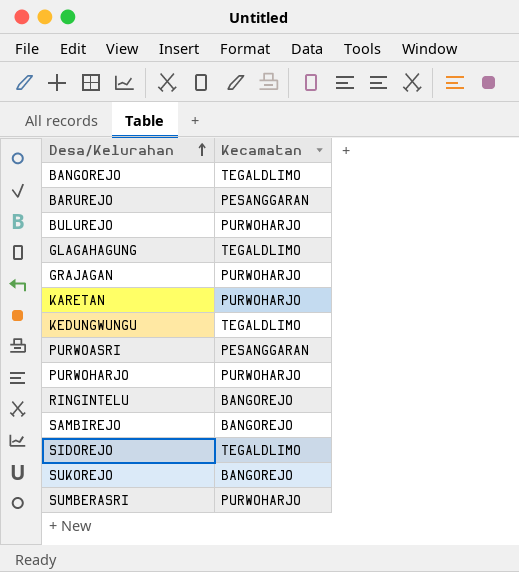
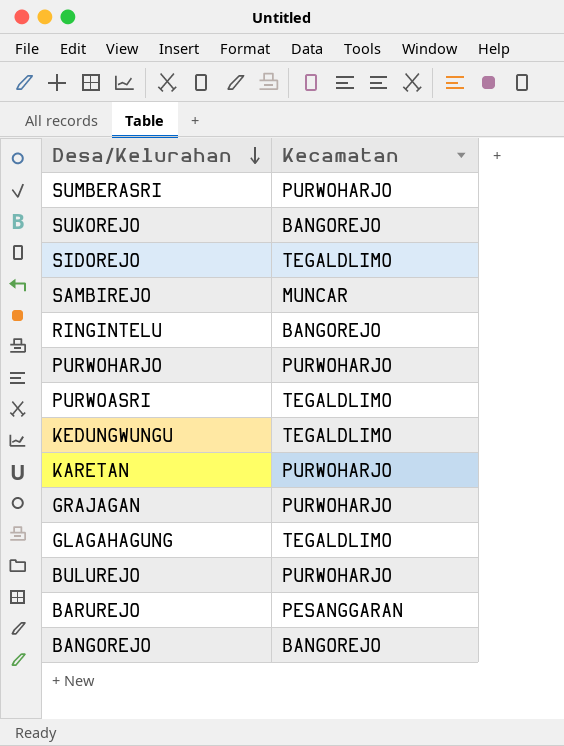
row order: Desa/Kelurahan ascending -> Desa/Kelurahan descending
SAMBIREJO | Kecamatan: BANGOREJO -> MUNCAR
PURWOASRI | Kecamatan: PESANGGARAN -> TEGALDLIMO
BANGOREJO | Kecamatan: TEGALDLIMO -> BANGOREJO

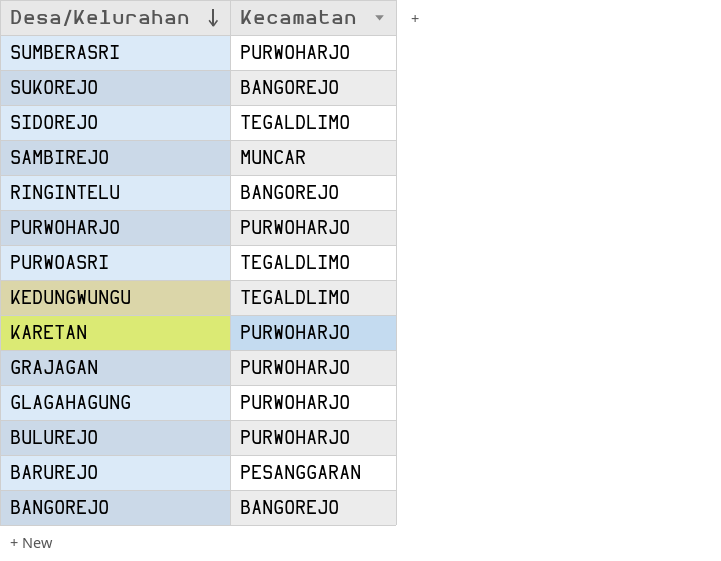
GLAGAHAGUNG | Kecamatan: TEGALDLIMO -> PURWOHARJO

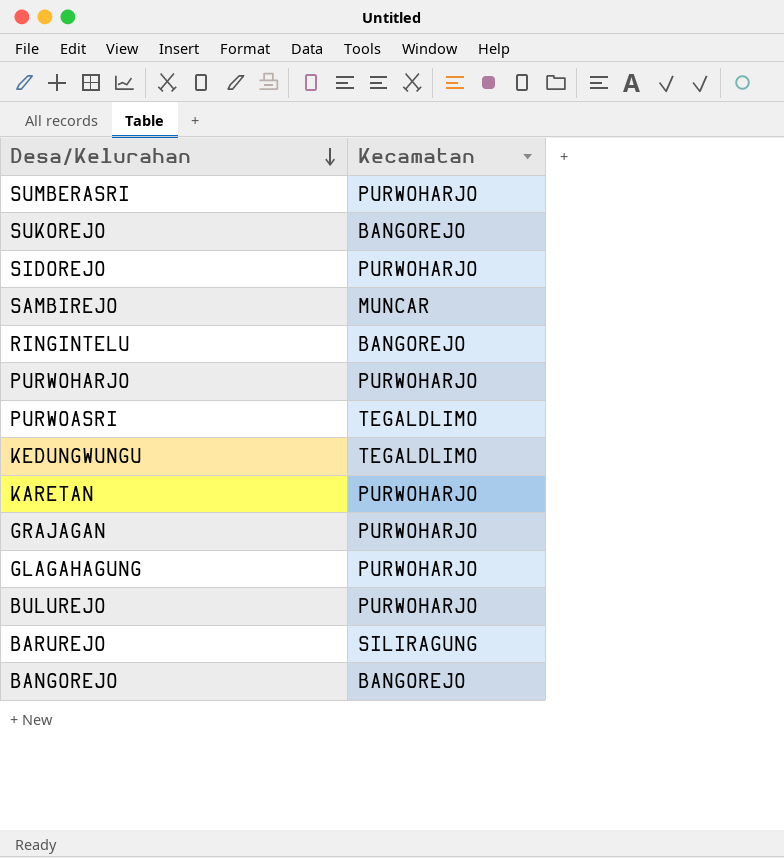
SIDOREJO | Kecamatan: TEGALDLIMO -> PURWOHARJO
BARUREJO | Kecamatan: PESANGGARAN -> SILIRAGUNG

